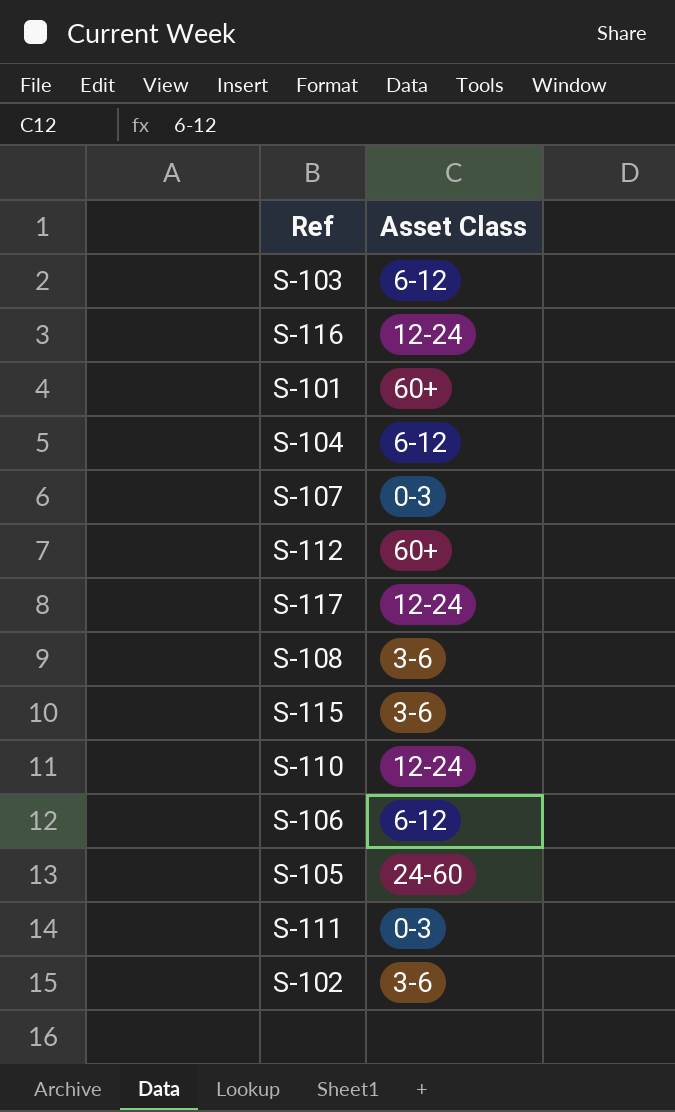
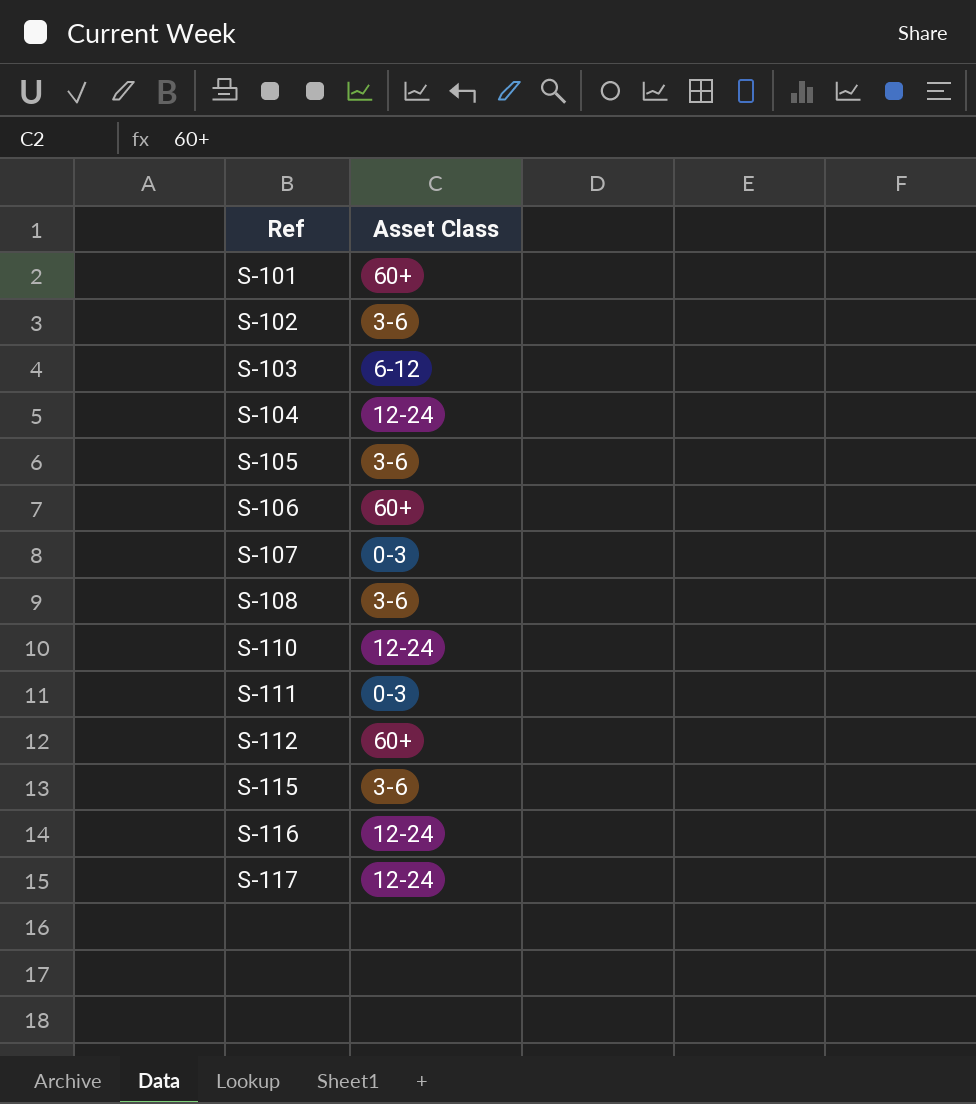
row order: none -> Ref ascending
S-104 | Asset Class: 6-12 -> 12-24
S-105 | Asset Class: 24-60 -> 3-6
S-106 | Asset Class: 6-12 -> 60+

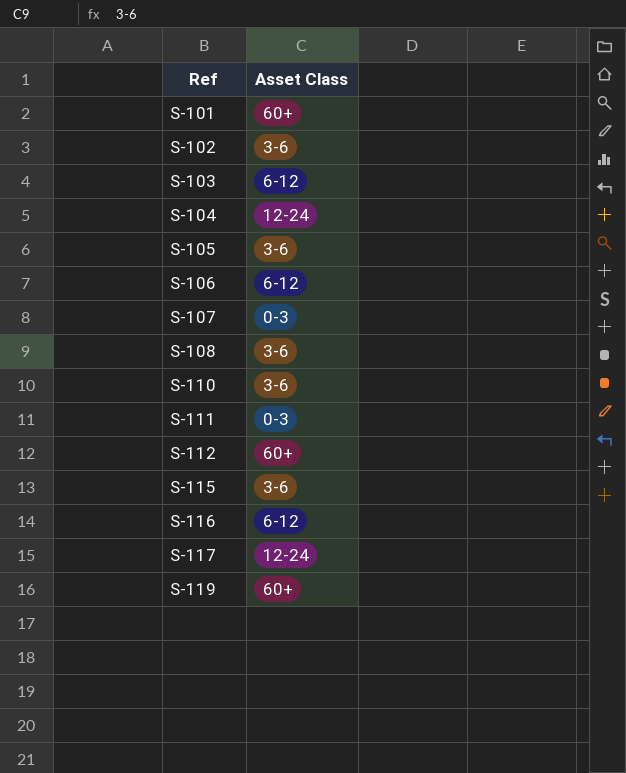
S-106 | Asset Class: 60+ -> 6-12
S-110 | Asset Class: 12-24 -> 3-6
S-116 | Asset Class: 12-24 -> 6-12
row S-119: none -> 60+

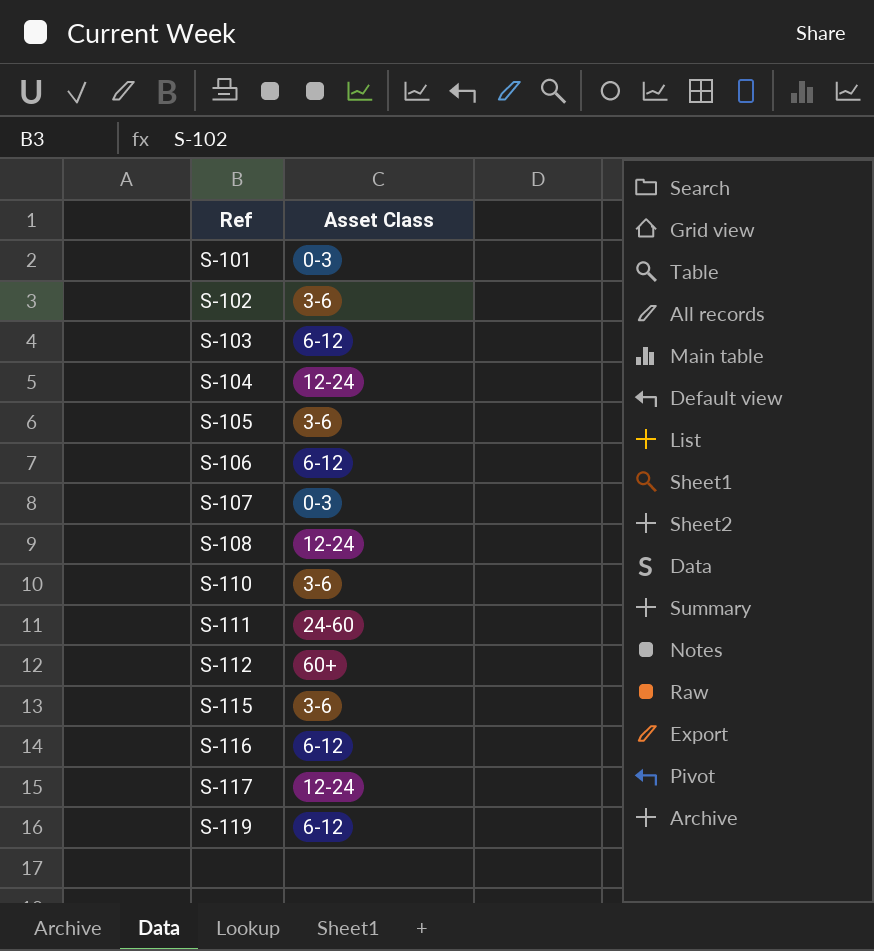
S-101 | Asset Class: 60+ -> 0-3
S-108 | Asset Class: 3-6 -> 12-24
S-111 | Asset Class: 0-3 -> 24-60
S-119 | Asset Class: 60+ -> 6-12

